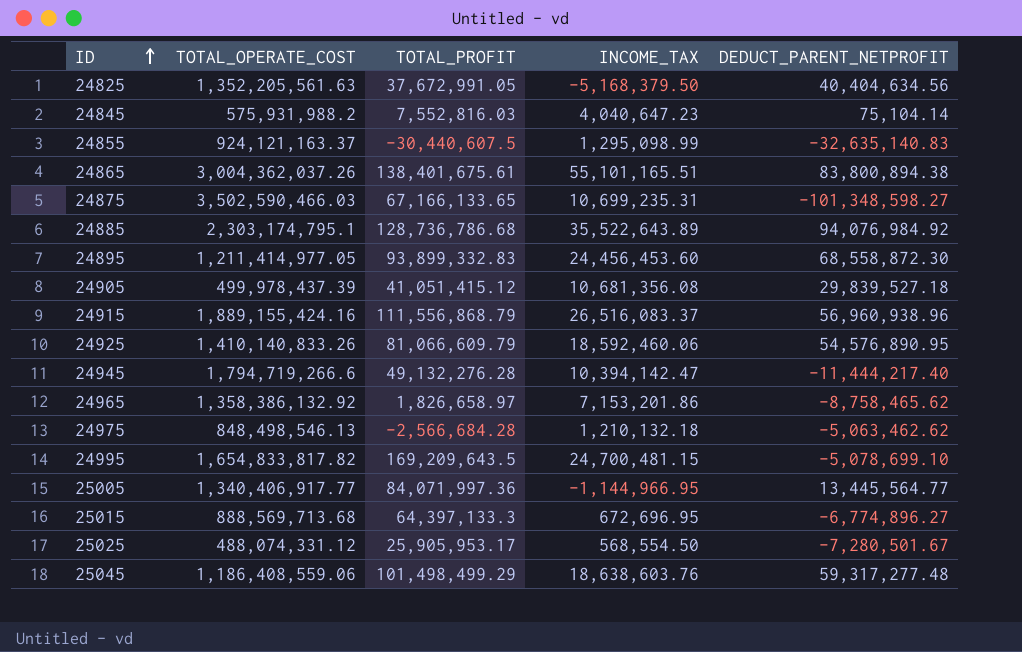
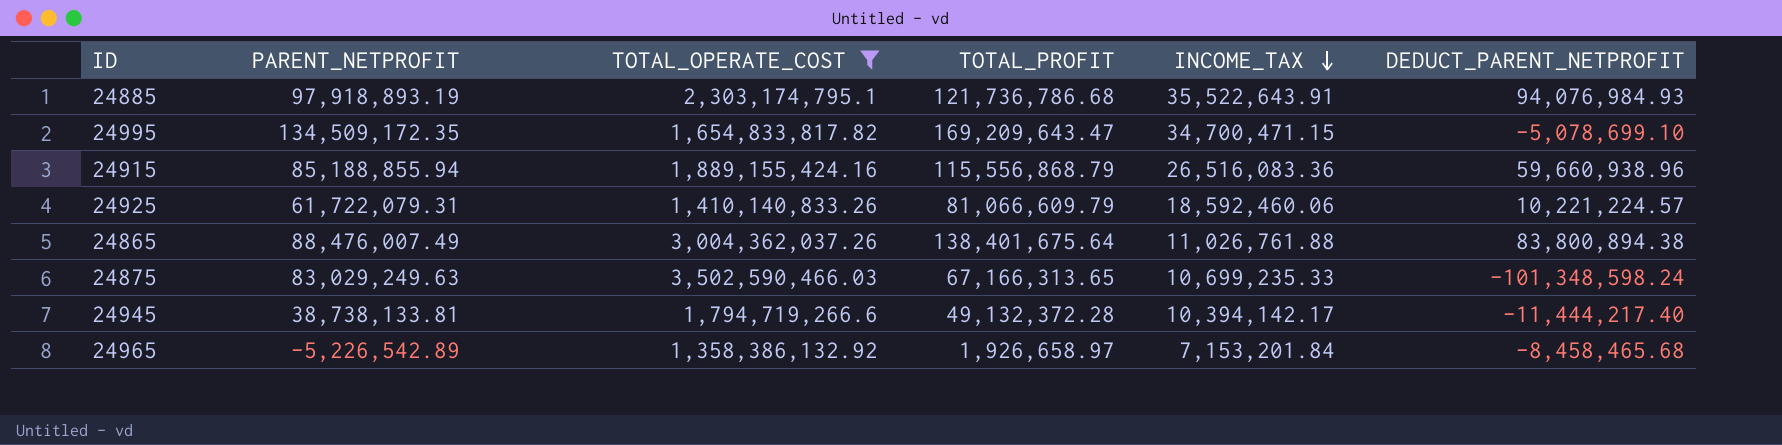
filter: none -> TOTAL_OPERATE_COST >= 1,358,386,132.92
row order: ID ascending -> INCOME_TAX descending
column PARENT_NETPROFIT | position: none -> 2
24885 | TOTAL_PROFIT: 128,736,786.68 -> 121,736,786.68
24885 | INCOME_TAX: 35,522,643.89 -> 35,522,643.91
24885 | DEDUCT_PARENT_NETPROFIT: 94,076,984.92 -> 94,076,984.93
24995 | TOTAL_PROFIT: 169,209,643.5 -> 169,209,643.47
24995 | INCOME_TAX: 24,700,481.15 -> 34,700,471.15
24915 | TOTAL_PROFIT: 111,556,868.79 -> 115,556,868.79
24915 | INCOME_TAX: 26,516,083.37 -> 26,516,083.36
24915 | DEDUCT_PARENT_NETPROFIT: 56,960,938.96 -> 59,660,938.96
24925 | DEDUCT_PARENT_NETPROFIT: 54,576,890.95 -> 10,221,224.57
24865 | TOTAL_PROFIT: 138,401,675.61 -> 138,401,675.64
24865 | INCOME_TAX: 55,101,165.51 -> 11,026,761.88
24875 | TOTAL_PROFIT: 67,166,133.65 -> 67,166,313.65
24875 | INCOME_TAX: 10,699,235.31 -> 10,699,235.33
24875 | DEDUCT_PARENT_NETPROFIT: -101,348,598.27 -> -101,348,598.24
24945 | TOTAL_PROFIT: 49,132,276.28 -> 49,132,372.28
24945 | INCOME_TAX: 10,394,142.47 -> 10,394,142.17
24965 | TOTAL_PROFIT: 1,826,658.97 -> 1,926,658.97
24965 | INCOME_TAX: 7,153,201.86 -> 7,153,201.84
24965 | DEDUCT_PARENT_NETPROFIT: -8,758,465.62 -> -8,458,465.68

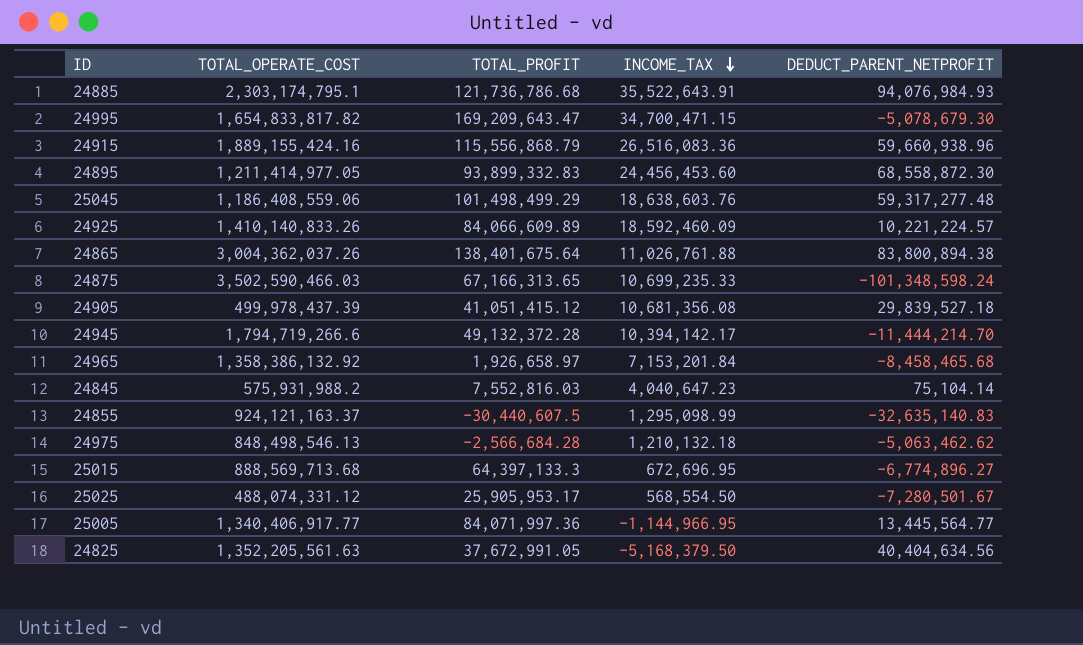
filter: TOTAL_OPERATE_COST >= 1,358,386,132.92 -> none
column PARENT_NETPROFIT | position: 2 -> none
24995 | DEDUCT_PARENT_NETPROFIT: -5,078,699.10 -> -5,078,679.30
24925 | TOTAL_PROFIT: 81,066,609.79 -> 84,066,609.89
24925 | INCOME_TAX: 18,592,460.06 -> 18,592,460.09
24945 | DEDUCT_PARENT_NETPROFIT: -11,444,217.40 -> -11,444,214.70

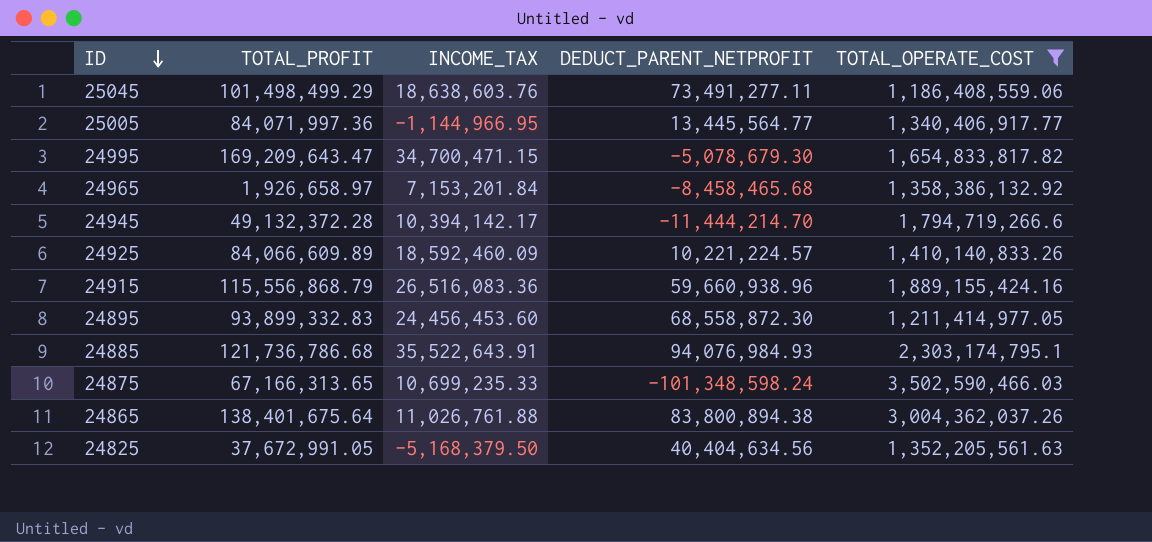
filter: none -> TOTAL_OPERATE_COST >= 1,186,408,559.06
row order: INCOME_TAX descending -> ID descending
column TOTAL_OPERATE_COST | position: 2 -> 5
25045 | DEDUCT_PARENT_NETPROFIT: 59,317,277.48 -> 73,491,277.11

